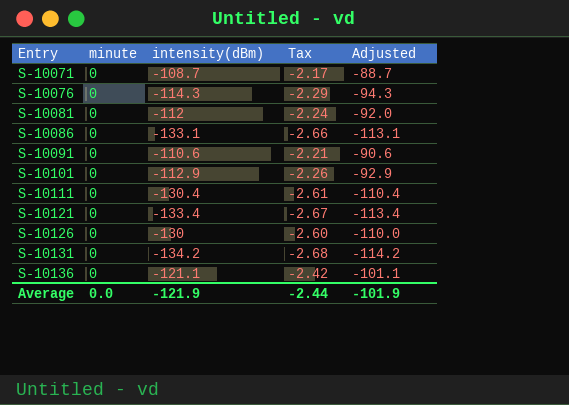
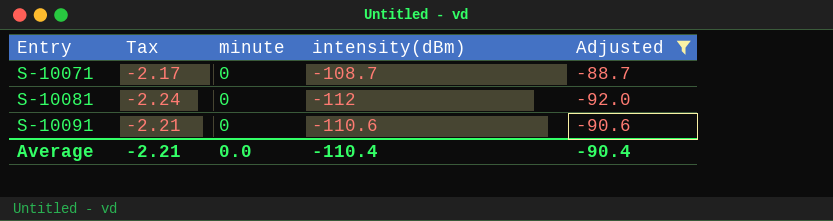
filter: none -> Adjusted >= -92.0
column Tax | position: 4 -> 2
Average | Tax: -2.44 -> -2.21
Average | intensity(dBm): -121.9 -> -110.4
Average | Adjusted: -101.9 -> -90.4

